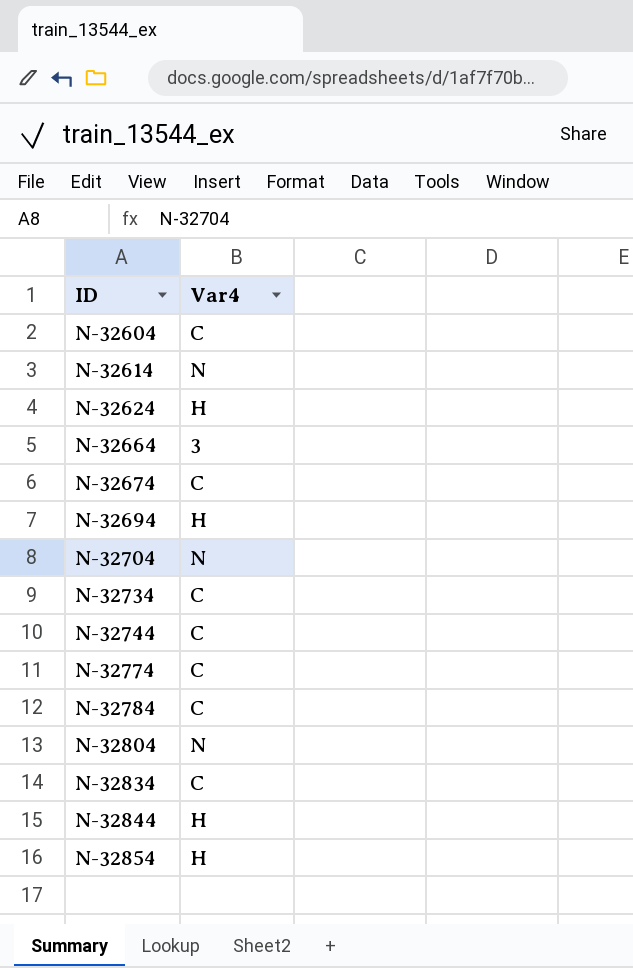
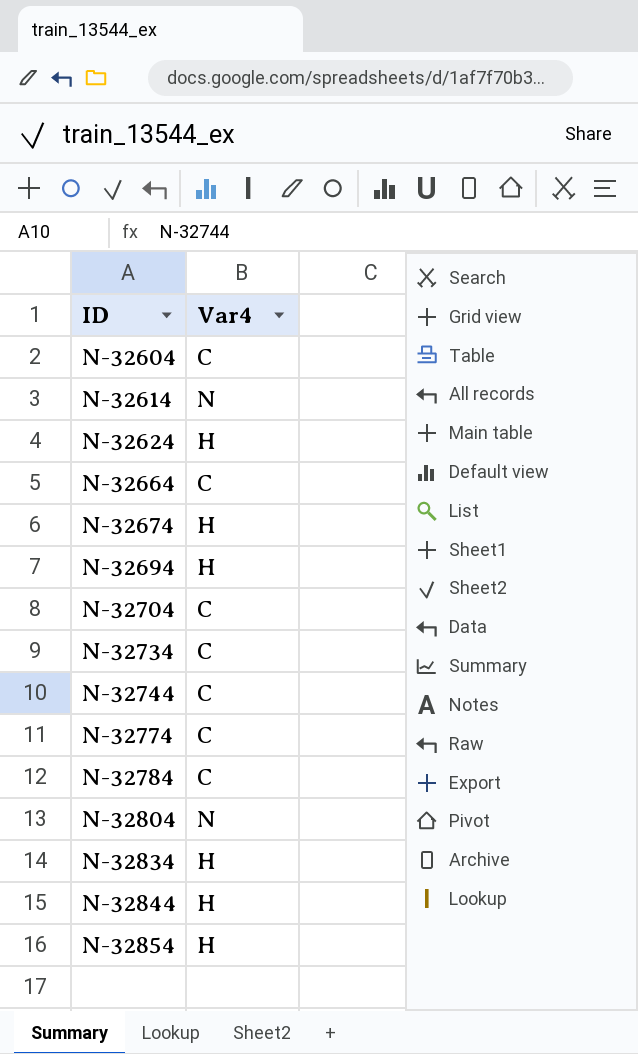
N-32664 | Var4: 3 -> C
N-32674 | Var4: C -> H
N-32704 | Var4: N -> C
N-32834 | Var4: C -> H

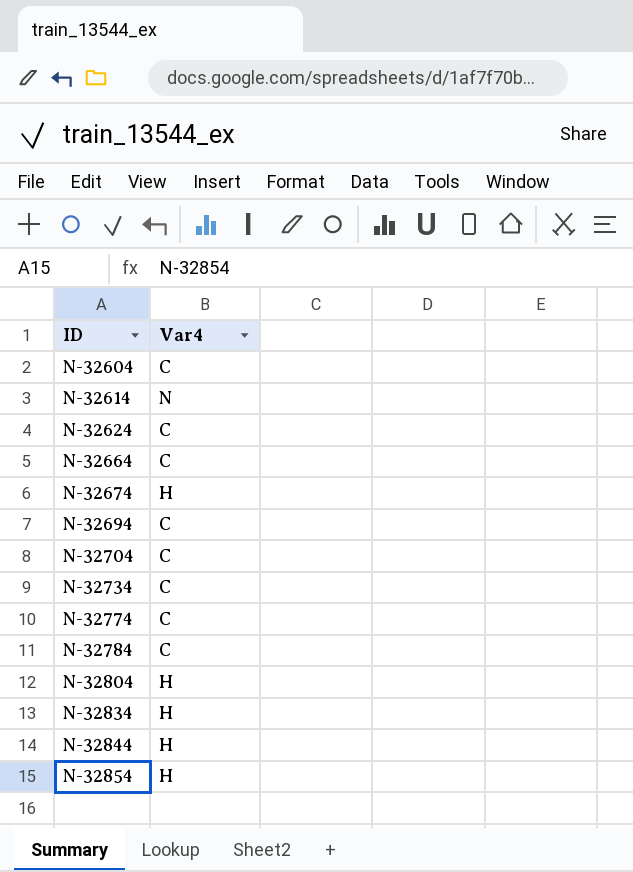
row N-32744: C -> none
N-32624 | Var4: H -> C
N-32694 | Var4: H -> C
N-32804 | Var4: N -> H

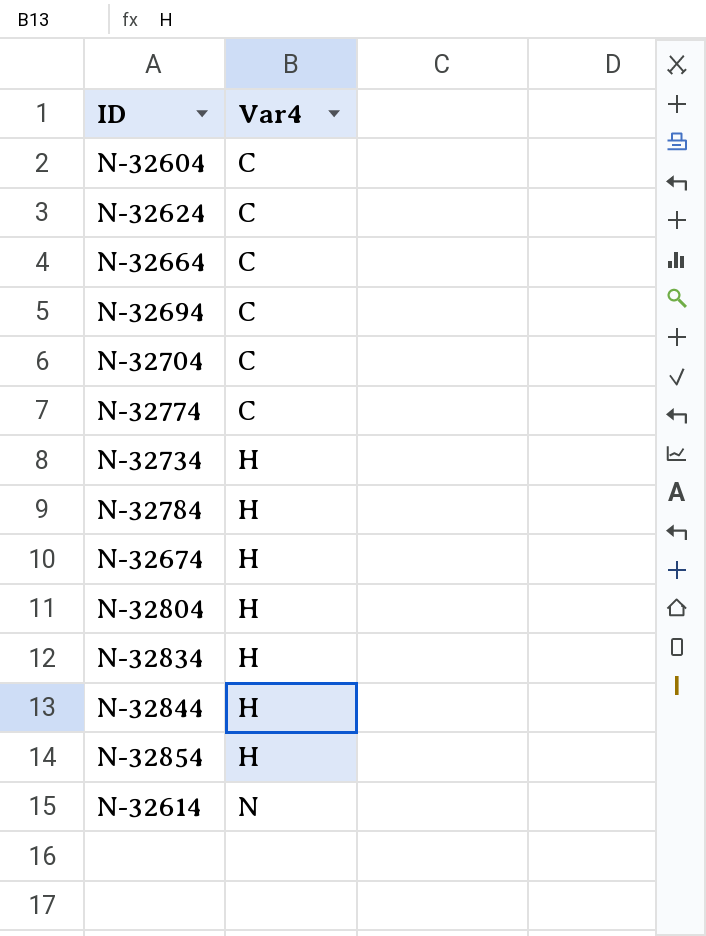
row order: ID ascending -> Var4 ascending
N-32734 | Var4: C -> H
N-32784 | Var4: C -> H

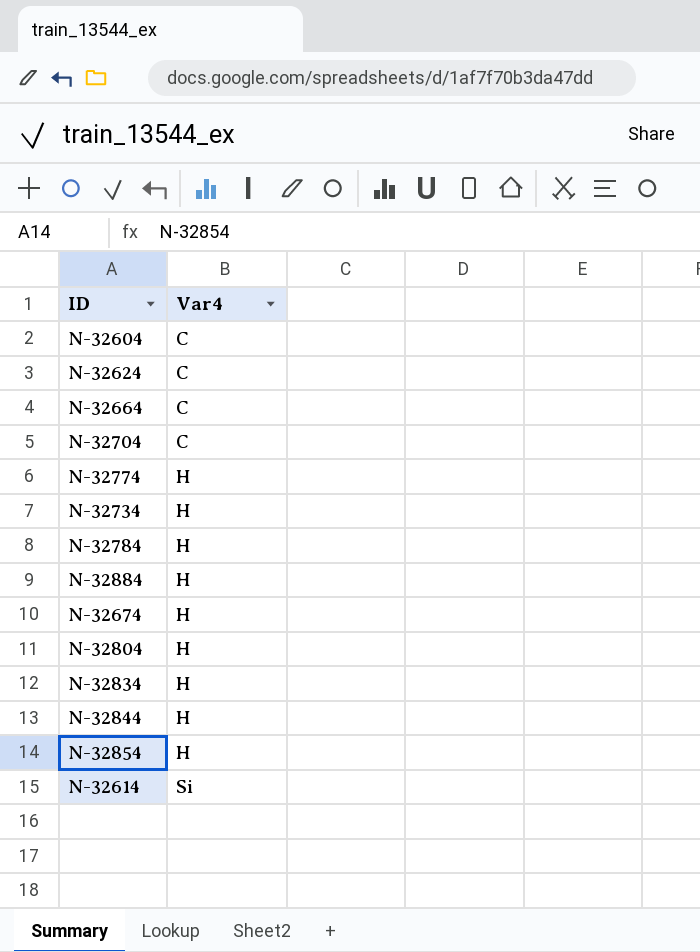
row N-32694: C -> none
N-32774 | Var4: C -> H
row N-32884: none -> H
N-32614 | Var4: N -> Si

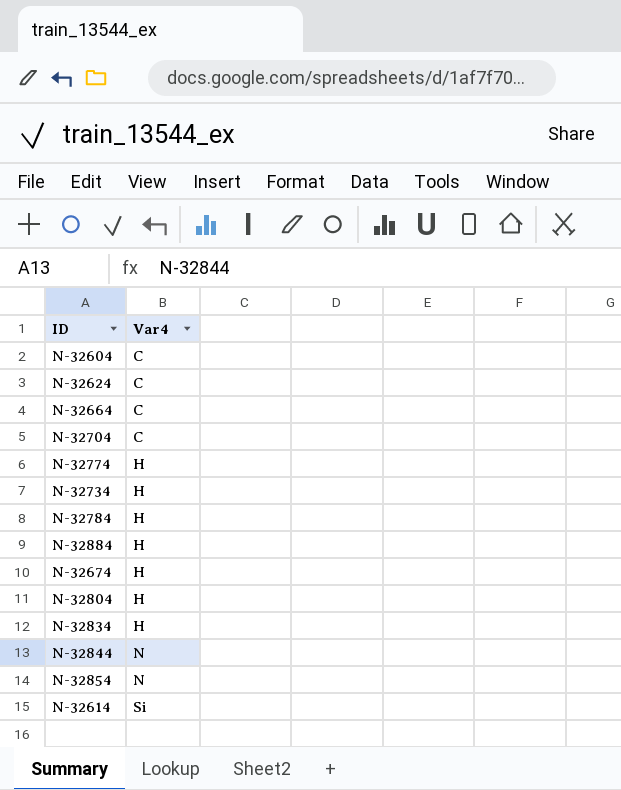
N-32844 | Var4: H -> N
N-32854 | Var4: H -> N

